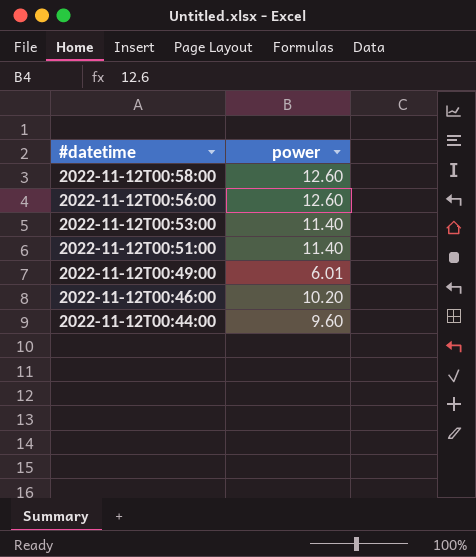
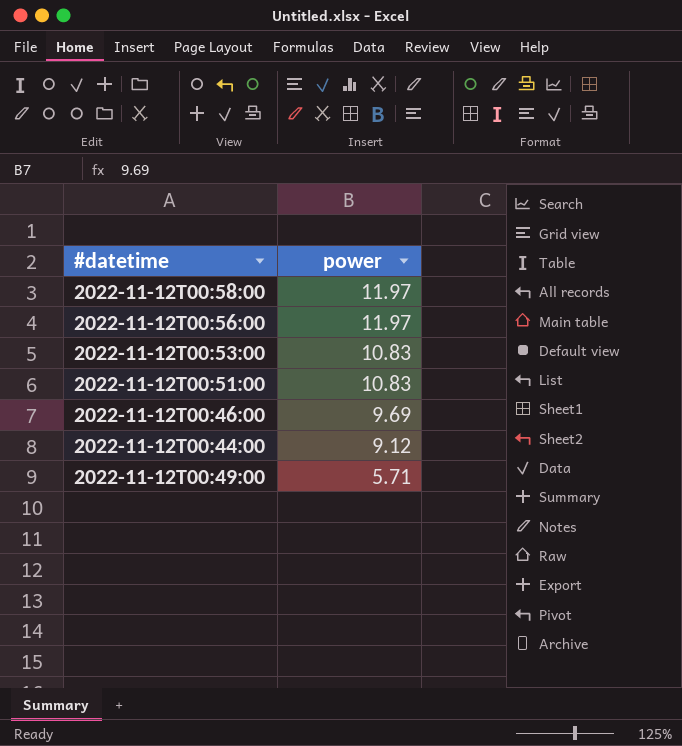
row order: #datetime descending -> power descending
2022-11-12T00:58:00 | power: 12.60 -> 11.97
2022-11-12T00:56:00 | power: 12.60 -> 11.97
2022-11-12T00:53:00 | power: 11.40 -> 10.83
2022-11-12T00:51:00 | power: 11.40 -> 10.83
2022-11-12T00:46:00 | power: 10.20 -> 9.69
2022-11-12T00:44:00 | power: 9.60 -> 9.12
2022-11-12T00:49:00 | power: 6.01 -> 5.71

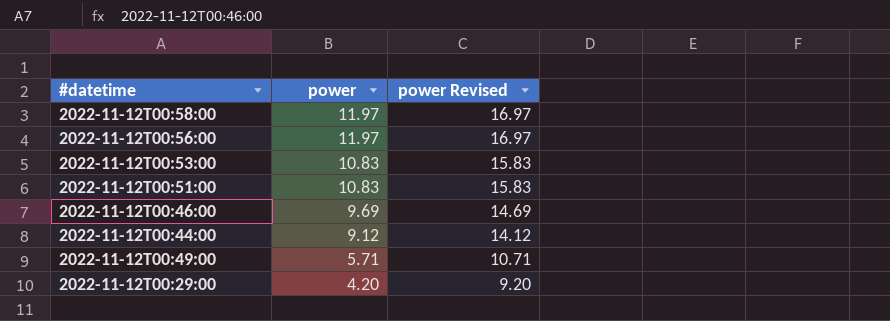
column power Revised | formula: none -> [power] + 5
row 2022-11-12T00:29:00: none -> 4.20 | 9.20

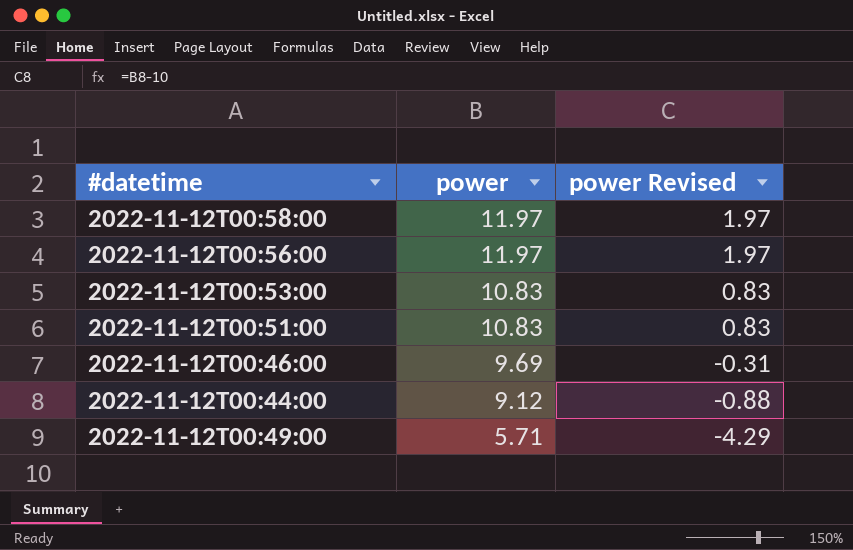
column power Revised | formula: [power] + 5 -> [power] - 10
row 2022-11-12T00:29:00: 4.20 | 9.20 -> none

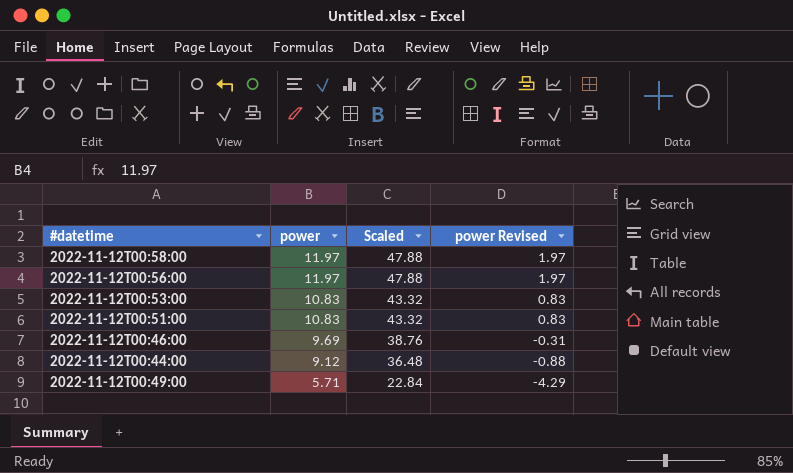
column Scaled | formula: none -> [power] * 4

